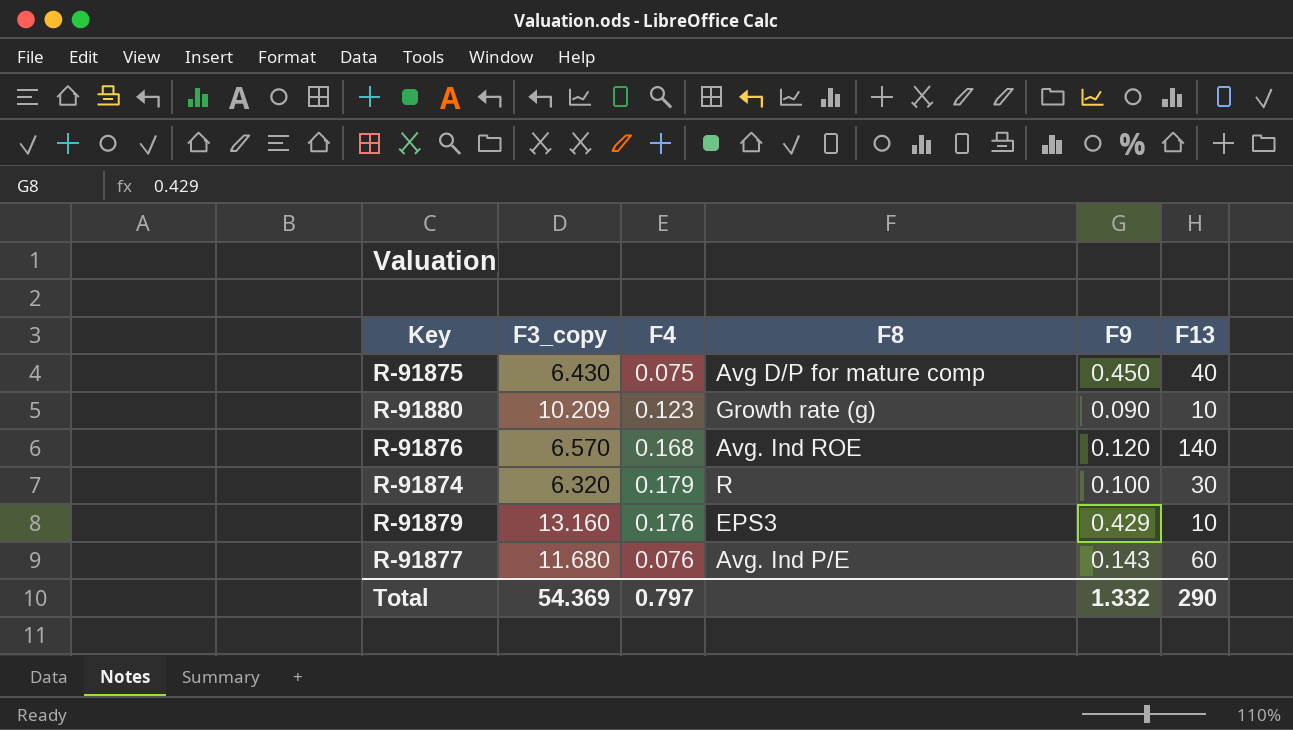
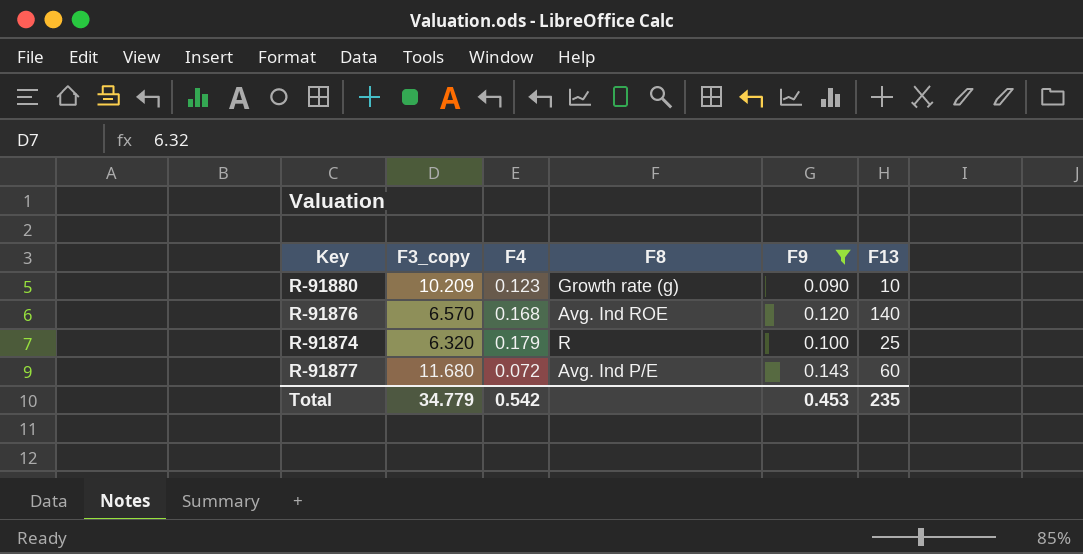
filter: none -> F9 <= 0.143
R-91874 | F13: 30 -> 25
R-91877 | F4: 0.076 -> 0.072
Total | F3_copy: 54.369 -> 34.779
Total | F4: 0.797 -> 0.542
Total | F9: 1.332 -> 0.453
Total | F13: 290 -> 235

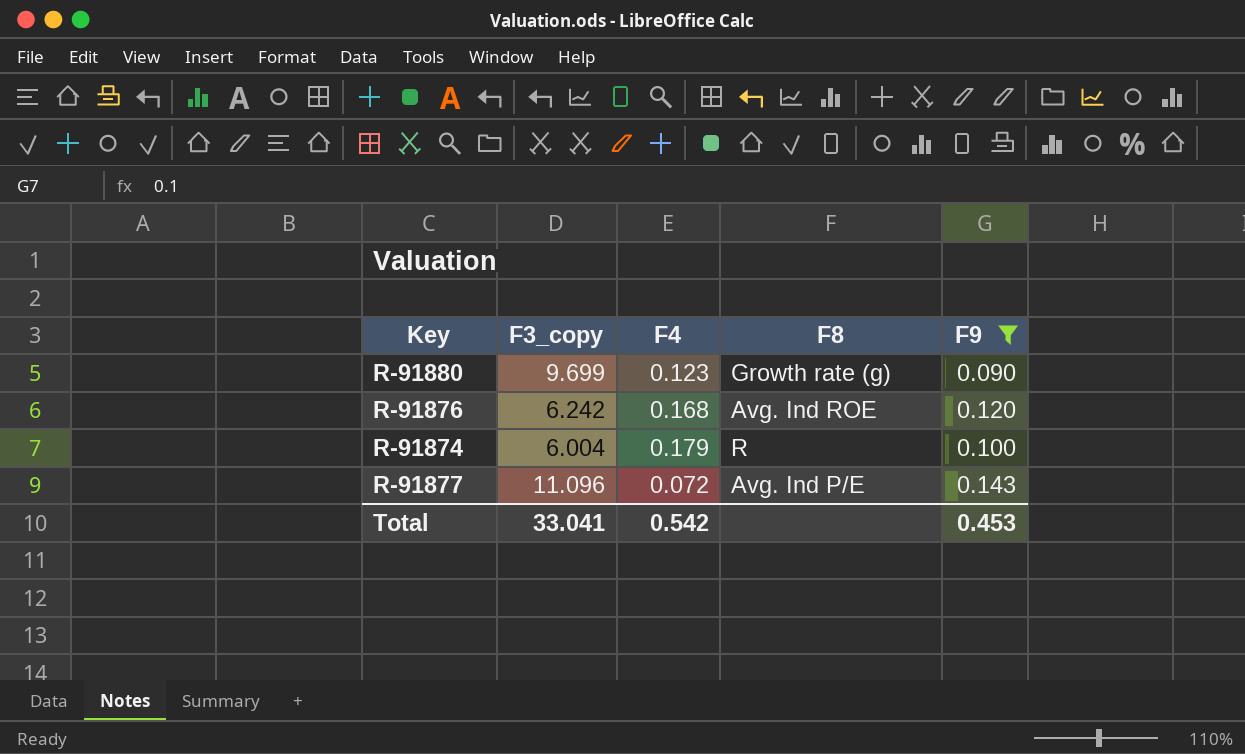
column F13 | position: 6 -> none
R-91880 | F3_copy: 10.209 -> 9.699
R-91876 | F3_copy: 6.570 -> 6.242
R-91874 | F3_copy: 6.320 -> 6.004
R-91877 | F3_copy: 11.680 -> 11.096
Total | F3_copy: 34.779 -> 33.041

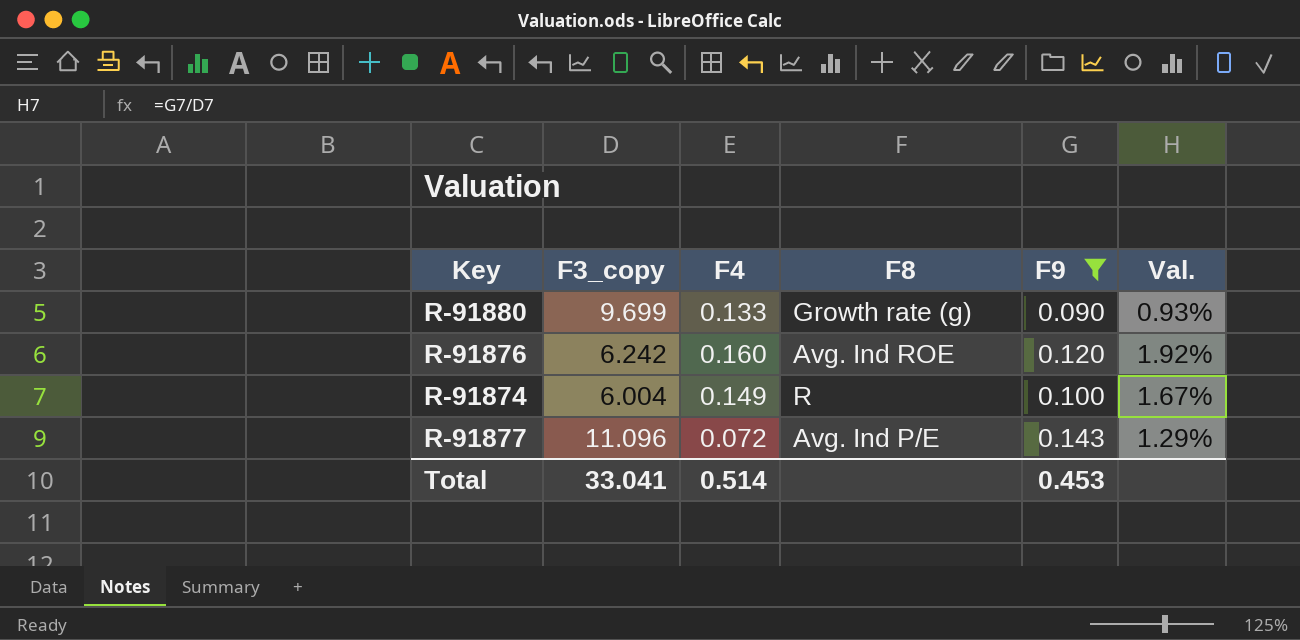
column Val. | formula: none -> [F9] / [F3_copy]
R-91880 | F4: 0.123 -> 0.133
R-91876 | F4: 0.168 -> 0.160
R-91874 | F4: 0.179 -> 0.149
Total | F4: 0.542 -> 0.514

